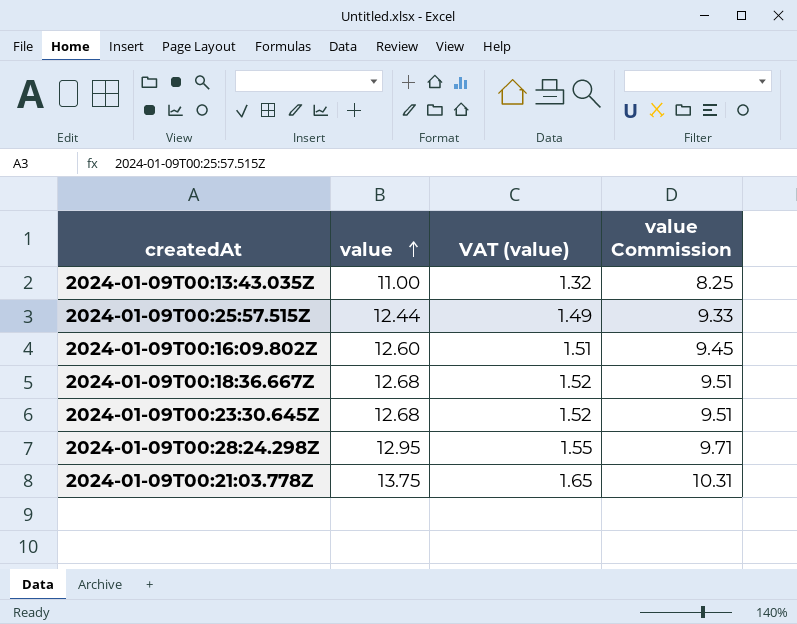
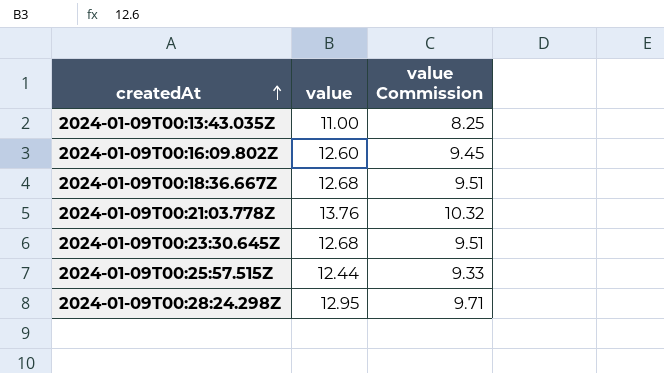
row order: value ascending -> createdAt ascending
column VAT (value) | formula: [value] * 0.12 -> none
2024-01-09T00:21:03.778Z | value: 13.75 -> 13.76
2024-01-09T00:21:03.778Z | value Commission: 10.31 -> 10.32

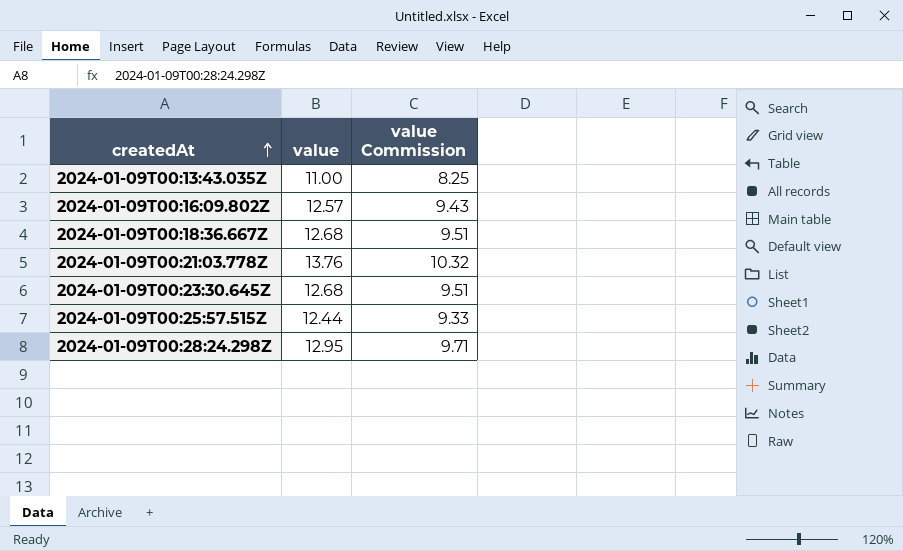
2024-01-09T00:16:09.802Z | value: 12.60 -> 12.57
2024-01-09T00:16:09.802Z | value Commission: 9.45 -> 9.43

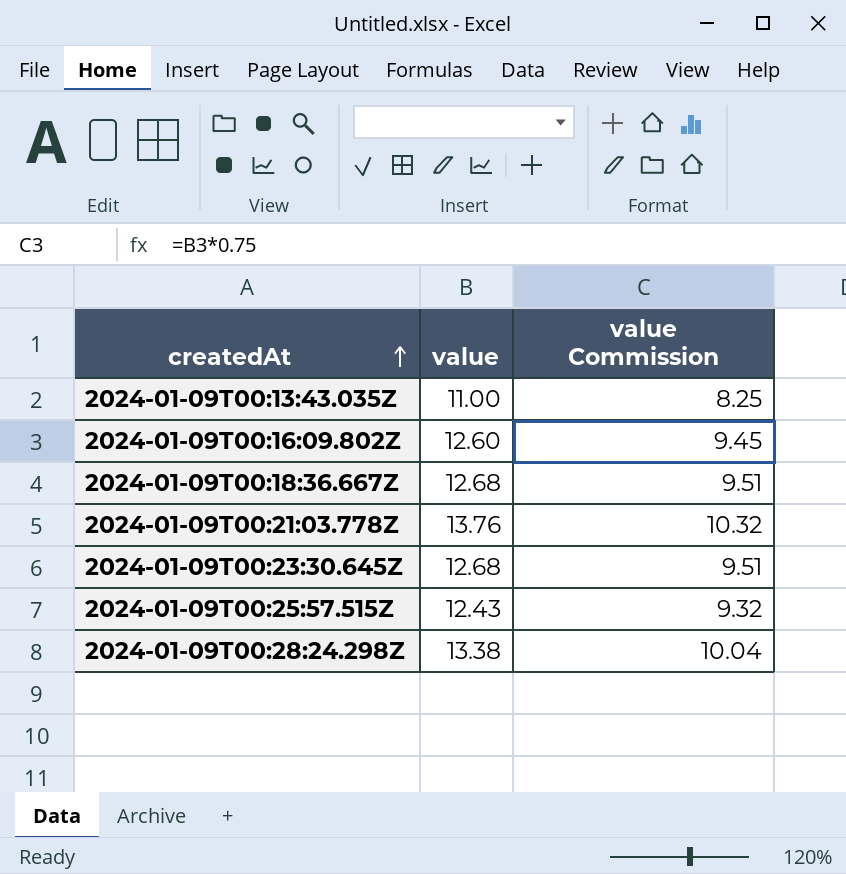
2024-01-09T00:16:09.802Z | value: 12.57 -> 12.60
2024-01-09T00:16:09.802Z | value Commission: 9.43 -> 9.45
2024-01-09T00:25:57.515Z | value: 12.44 -> 12.43
2024-01-09T00:25:57.515Z | value Commission: 9.33 -> 9.32
2024-01-09T00:28:24.298Z | value: 12.95 -> 13.38
2024-01-09T00:28:24.298Z | value Commission: 9.71 -> 10.04

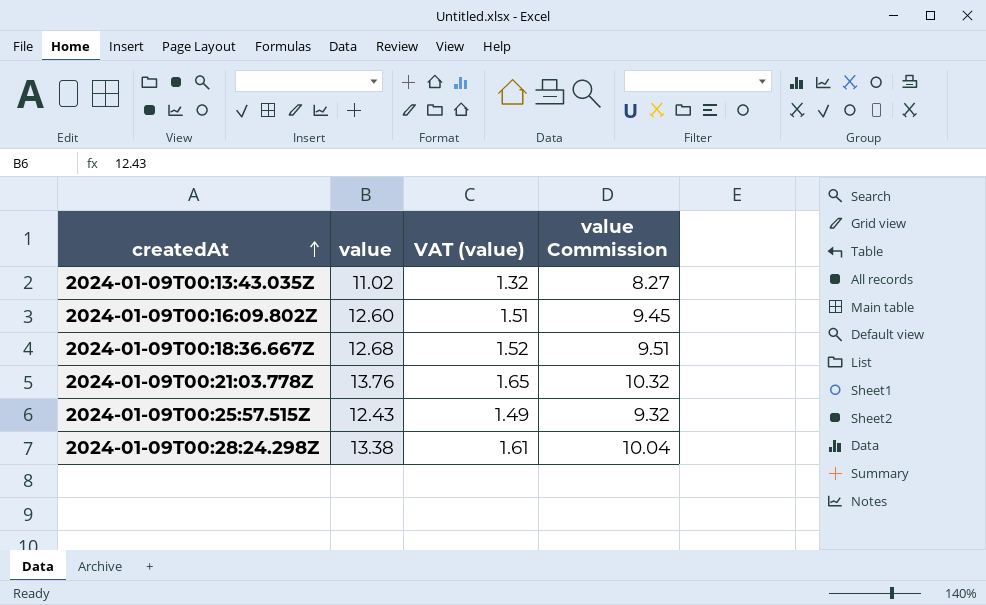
column VAT (value) | formula: none -> [value] * 0.12
row 2024-01-09T00:23:30.645Z: 12.68 | 9.51 -> none
2024-01-09T00:13:43.035Z | value: 11.00 -> 11.02
2024-01-09T00:13:43.035Z | value Commission: 8.25 -> 8.27

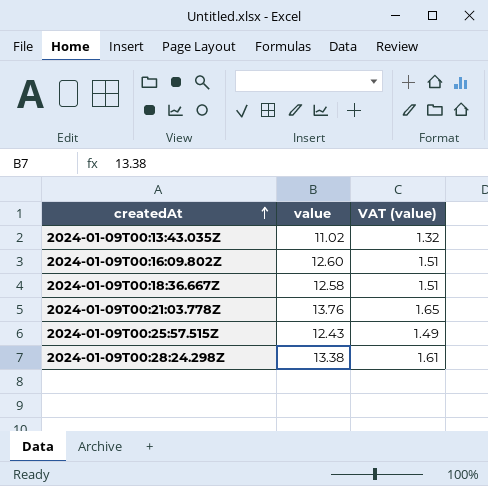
column value Commission | formula: [value] * 0.75 -> none
2024-01-09T00:18:36.667Z | value: 12.68 -> 12.58
2024-01-09T00:18:36.667Z | VAT (value): 1.52 -> 1.51

